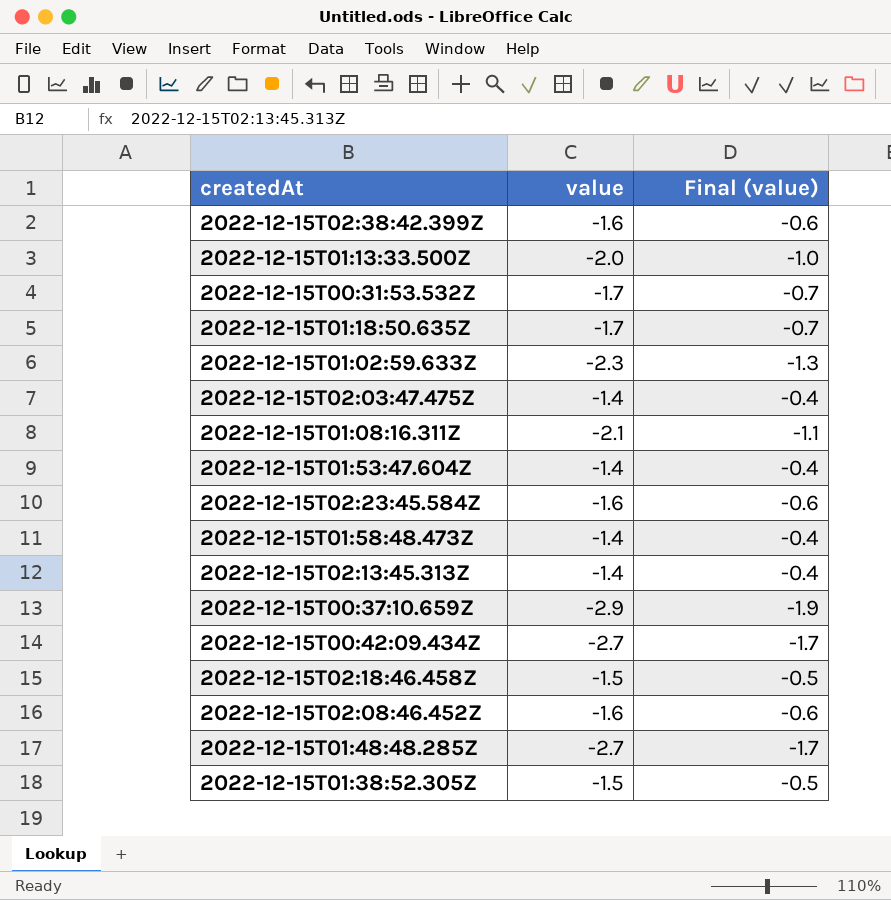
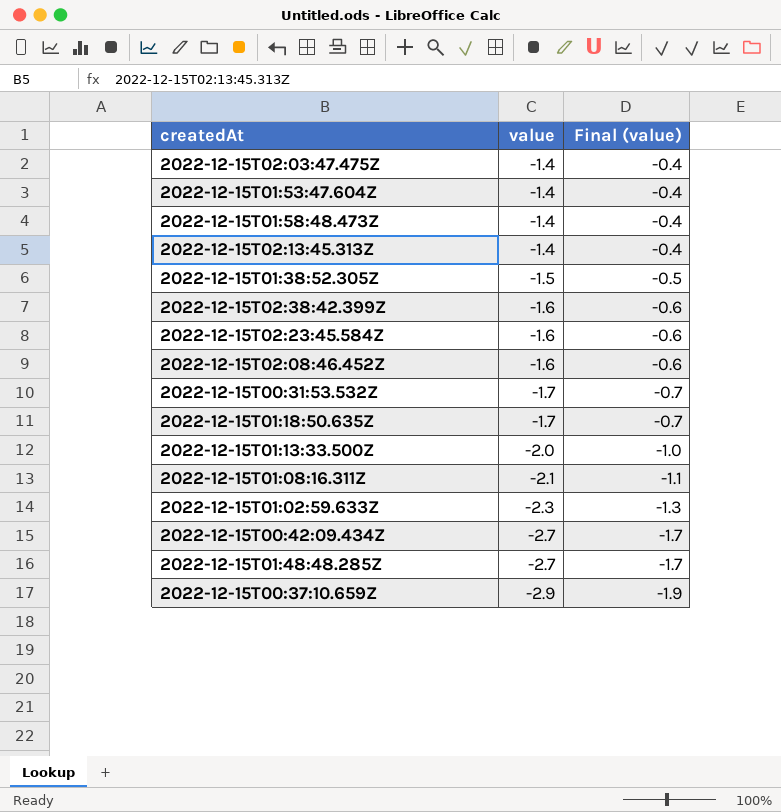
row order: none -> value descending
row 2022-12-15T02:18:46.458Z: -1.5 | -0.5 -> none

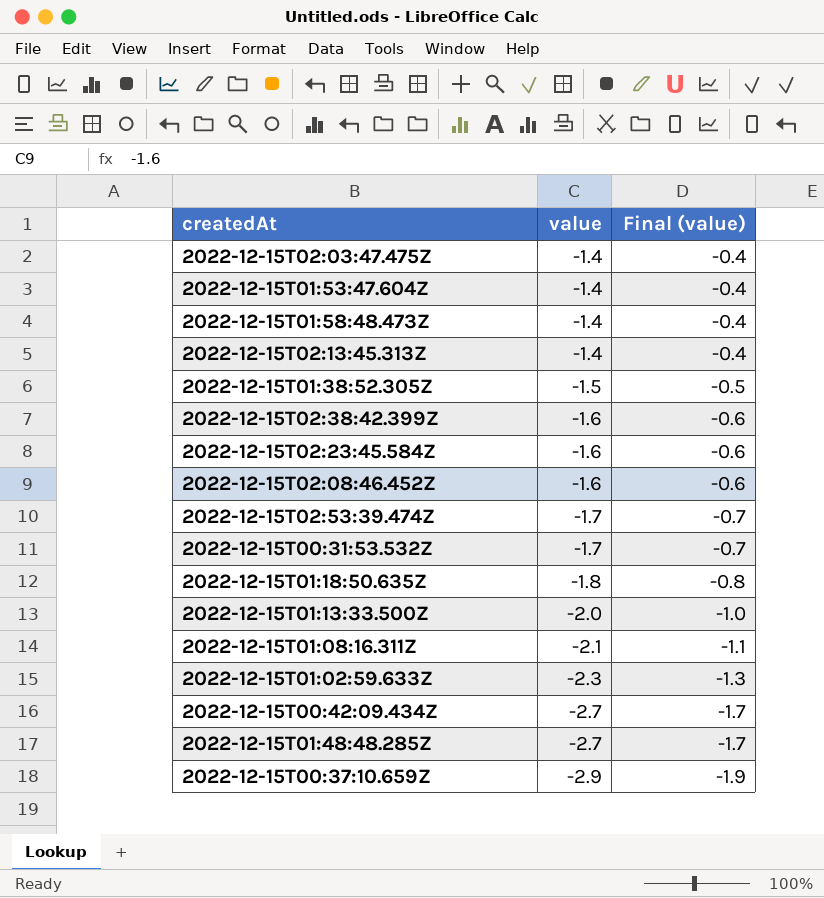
row 2022-12-15T02:53:39.474Z: none -> -1.7 | -0.7
2022-12-15T01:18:50.635Z | value: -1.7 -> -1.8
2022-12-15T01:18:50.635Z | Final (value): -0.7 -> -0.8

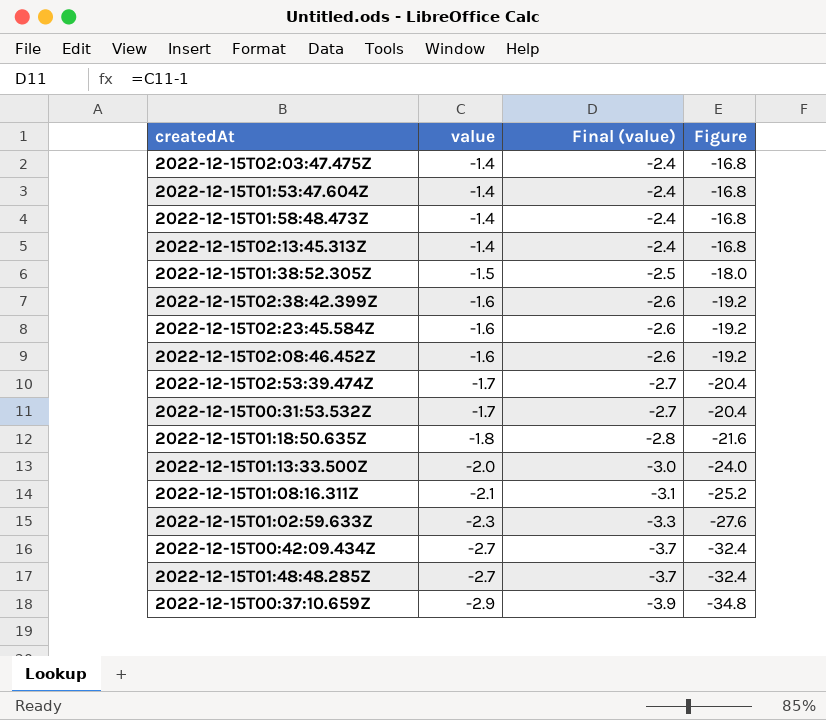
column Final (value) | formula: [value] + 1 -> [value] - 1
column Figure | formula: none -> [value] * 12

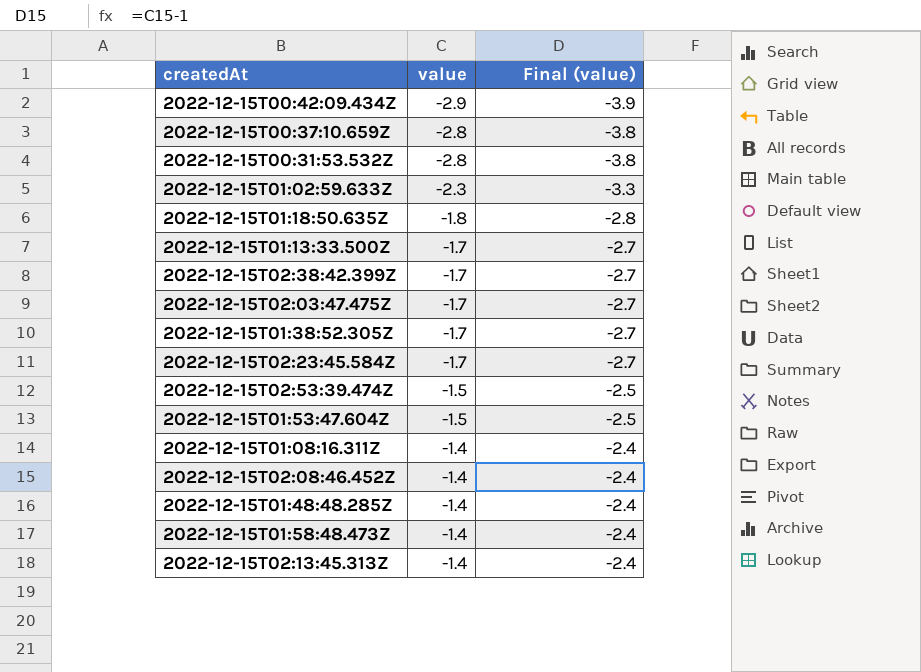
row order: value descending -> value ascending
column Figure | formula: [value] * 12 -> none
2022-12-15T00:42:09.434Z | value: -2.7 -> -2.9
2022-12-15T00:42:09.434Z | Final (value): -3.7 -> -3.9
2022-12-15T00:37:10.659Z | value: -2.9 -> -2.8
2022-12-15T00:37:10.659Z | Final (value): -3.9 -> -3.8
2022-12-15T00:31:53.532Z | value: -1.7 -> -2.8
2022-12-15T00:31:53.532Z | Final (value): -2.7 -> -3.8
2022-12-15T01:13:33.500Z | value: -2.0 -> -1.7
2022-12-15T01:13:33.500Z | Final (value): -3.0 -> -2.7
2022-12-15T02:38:42.399Z | value: -1.6 -> -1.7
2022-12-15T02:38:42.399Z | Final (value): -2.6 -> -2.7
2022-12-15T02:03:47.475Z | value: -1.4 -> -1.7
2022-12-15T02:03:47.475Z | Final (value): -2.4 -> -2.7
2022-12-15T01:38:52.305Z | value: -1.5 -> -1.7
2022-12-15T01:38:52.305Z | Final (value): -2.5 -> -2.7
2022-12-15T02:23:45.584Z | value: -1.6 -> -1.7
2022-12-15T02:23:45.584Z | Final (value): -2.6 -> -2.7
2022-12-15T02:53:39.474Z | value: -1.7 -> -1.5
2022-12-15T02:53:39.474Z | Final (value): -2.7 -> -2.5
2022-12-15T01:53:47.604Z | value: -1.4 -> -1.5
2022-12-15T01:53:47.604Z | Final (value): -2.4 -> -2.5
2022-12-15T01:08:16.311Z | value: -2.1 -> -1.4
2022-12-15T01:08:16.311Z | Final (value): -3.1 -> -2.4
2022-12-15T02:08:46.452Z | value: -1.6 -> -1.4
2022-12-15T02:08:46.452Z | Final (value): -2.6 -> -2.4
2022-12-15T01:48:48.285Z | value: -2.7 -> -1.4
2022-12-15T01:48:48.285Z | Final (value): -3.7 -> -2.4

